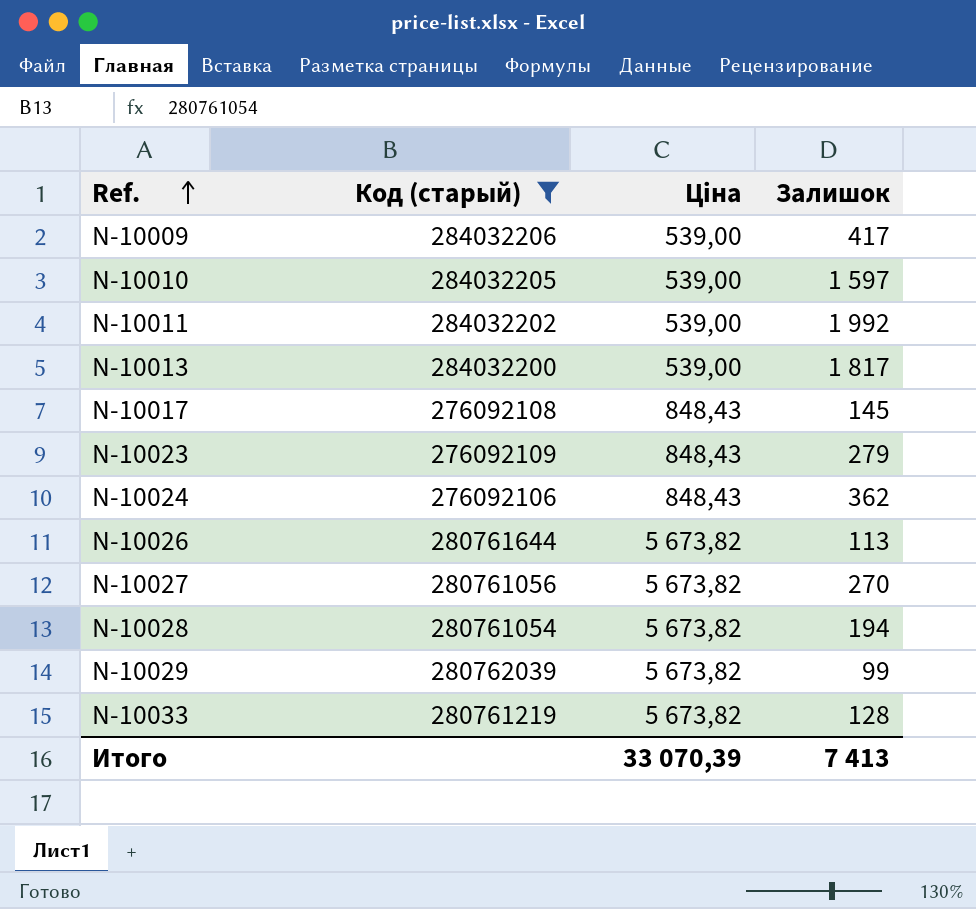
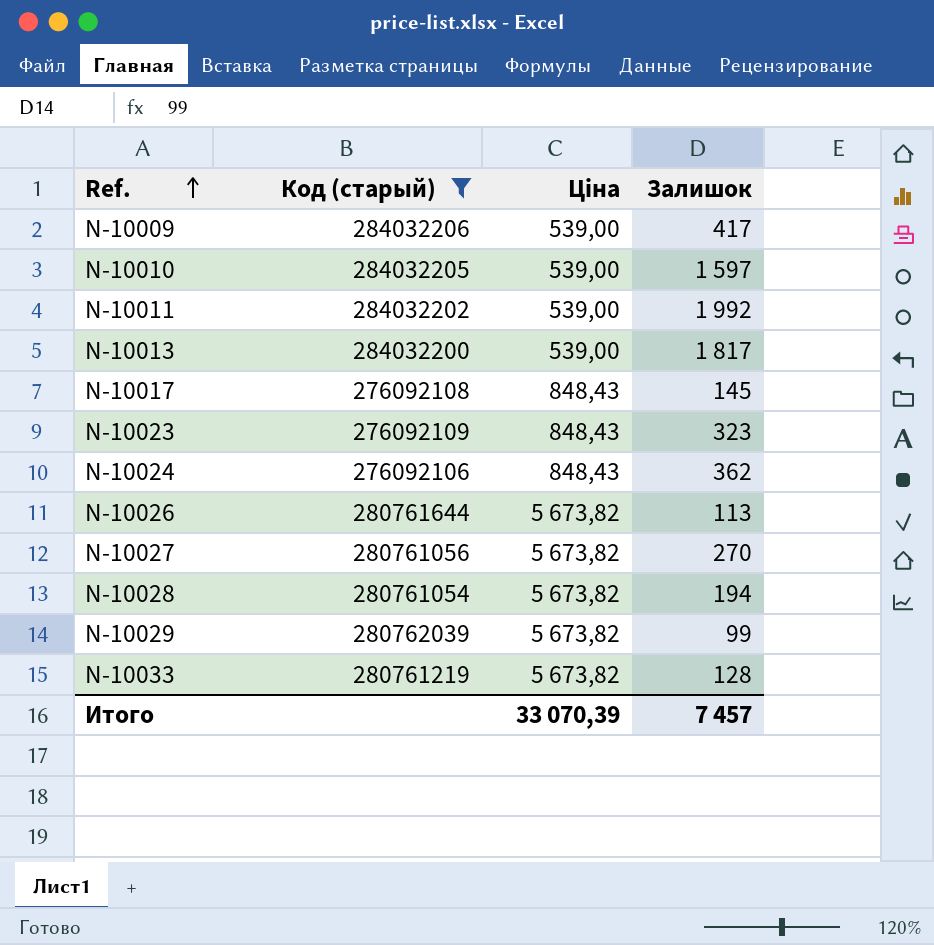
N-10023 | Залишок: 279 -> 323
Итого | Залишок: 7 413 -> 7 457

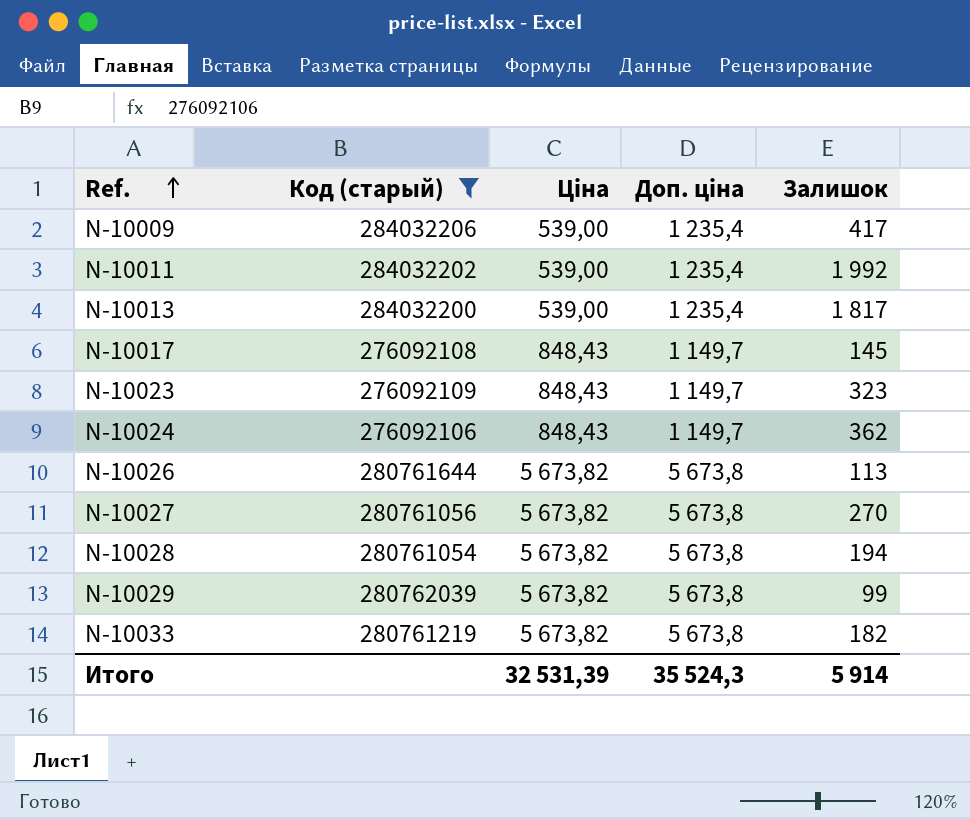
column Доп. ціна | position: none -> 4
row N-10010: 284032205 | 539,00 | 1 597 -> none
N-10033 | Залишок: 128 -> 182
Итого | Ціна: 33 070,39 -> 32 531,39
Итого | Залишок: 7 457 -> 5 914

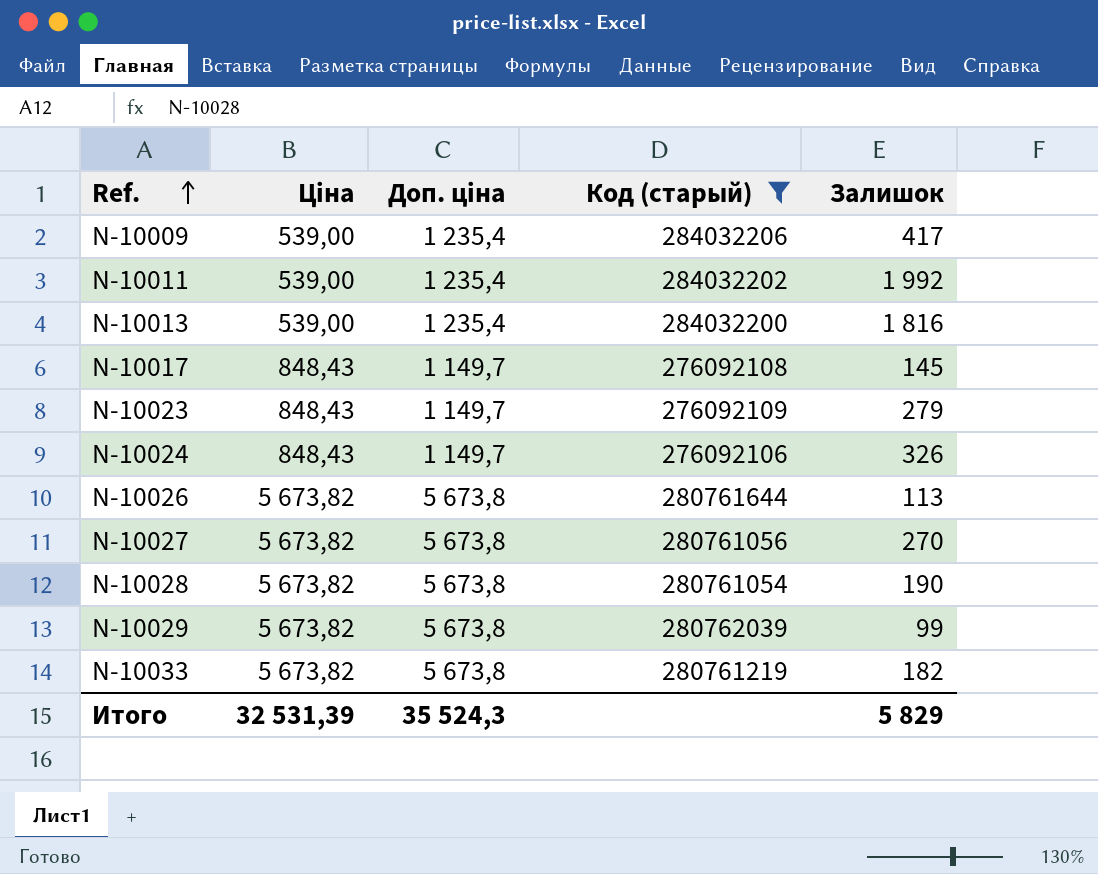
column Код (старый) | position: 2 -> 4
N-10013 | Залишок: 1 817 -> 1 816
N-10023 | Залишок: 323 -> 279
N-10024 | Залишок: 362 -> 326
N-10028 | Залишок: 194 -> 190
Итого | Залишок: 5 914 -> 5 829

